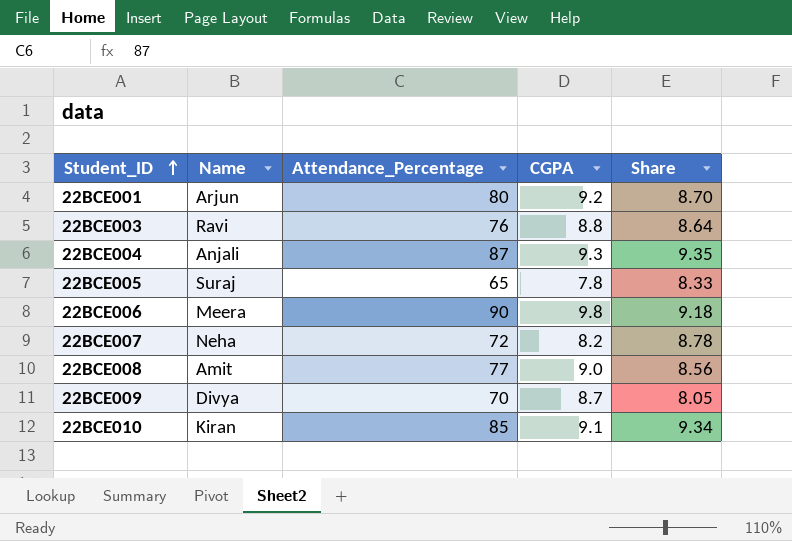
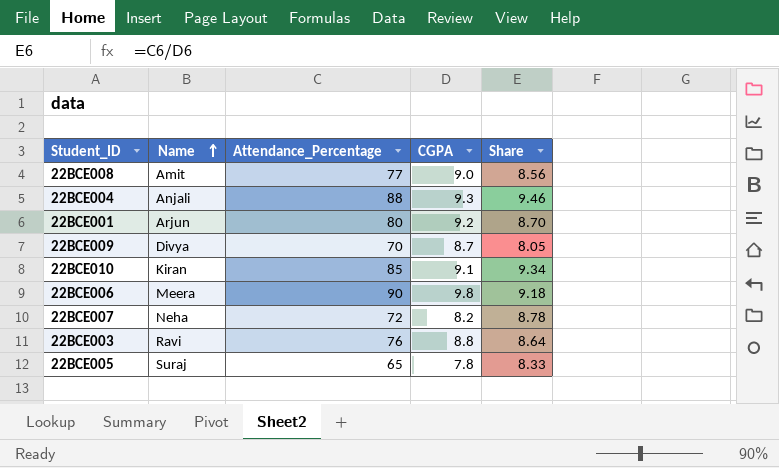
row order: Student_ID ascending -> Name ascending
22BCE004 | Attendance_Percentage: 87 -> 88
22BCE004 | Share: 9.35 -> 9.46

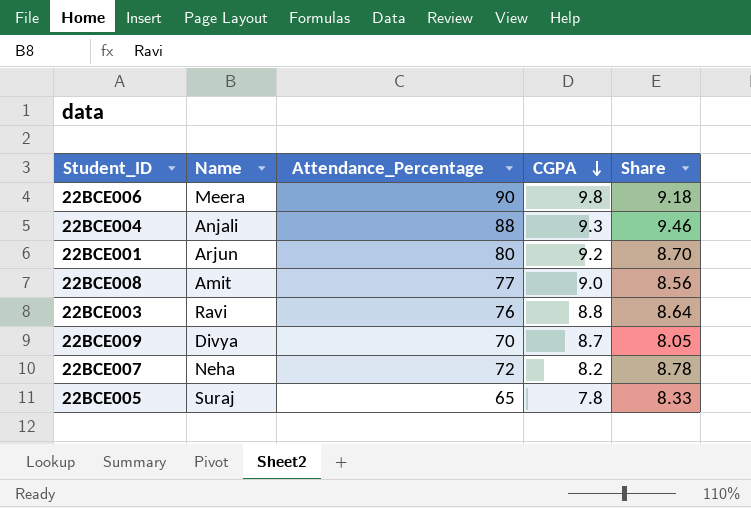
row order: Name ascending -> CGPA descending
row 22BCE010: Kiran | 85 | 9.1 | 9.34 -> none

